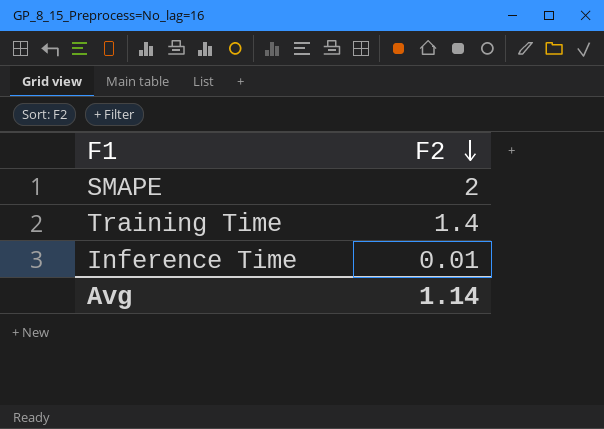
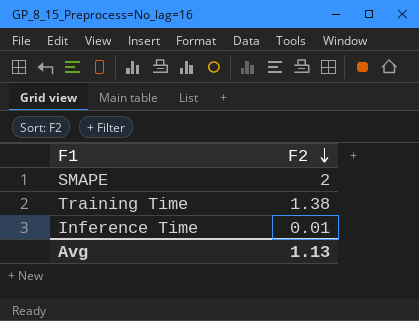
Training Time | F2: 1.4 -> 1.38
Avg | F2: 1.14 -> 1.13

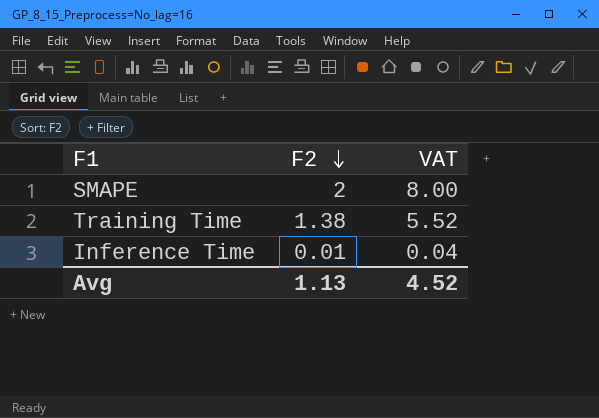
column VAT | formula: none -> [F2] * 4

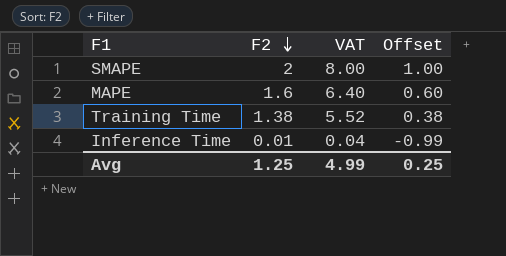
column Offset | formula: none -> [F2] - 1
row MAPE: none -> 1.6 | 6.40 | 0.60
Avg | F2: 1.13 -> 1.25
Avg | VAT: 4.52 -> 4.99

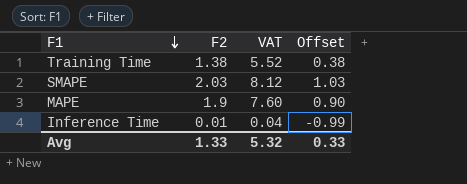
row order: F2 descending -> F1 descending
SMAPE | F2: 2 -> 2.03
SMAPE | VAT: 8.00 -> 8.12
SMAPE | Offset: 1.00 -> 1.03
MAPE | F2: 1.6 -> 1.9
MAPE | VAT: 6.40 -> 7.60
MAPE | Offset: 0.60 -> 0.90
Avg | F2: 1.25 -> 1.33
Avg | VAT: 4.99 -> 5.32
Avg | Offset: 0.25 -> 0.33

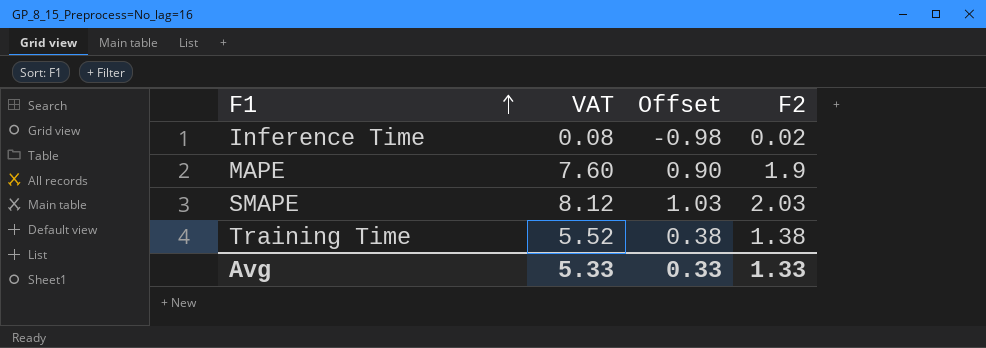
row order: F1 descending -> F1 ascending
column F2 | position: 2 -> 4
Inference Time | VAT: 0.04 -> 0.08
Inference Time | Offset: -0.99 -> -0.98
Inference Time | F2: 0.01 -> 0.02
Avg | VAT: 5.32 -> 5.33

